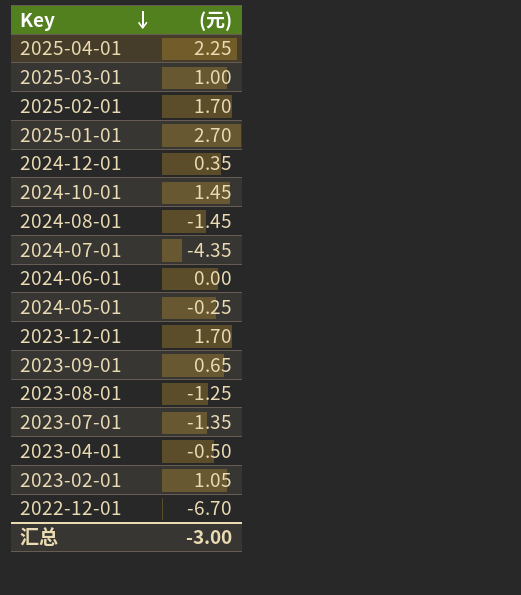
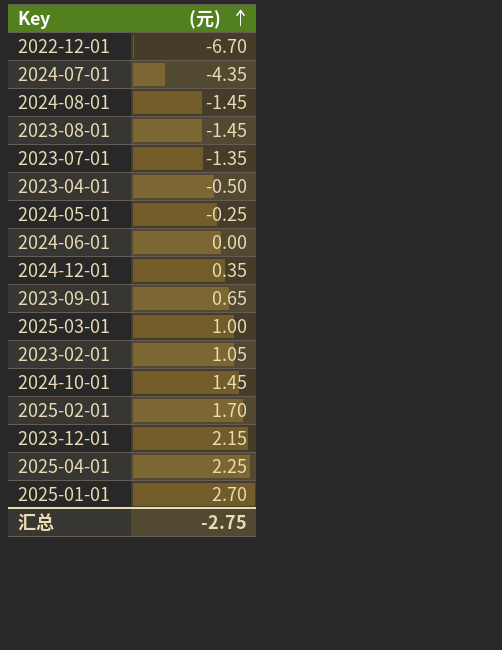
row order: Key descending -> (元) ascending
2023-08-01 | (元): -1.25 -> -1.45
2023-12-01 | (元): 1.70 -> 2.15
汇总 | (元): -3.00 -> -2.75

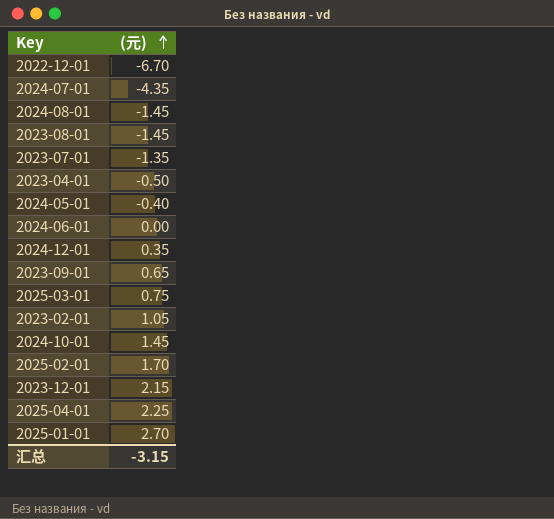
2024-05-01 | (元): -0.25 -> -0.40
2025-03-01 | (元): 1.00 -> 0.75
汇总 | (元): -2.75 -> -3.15

